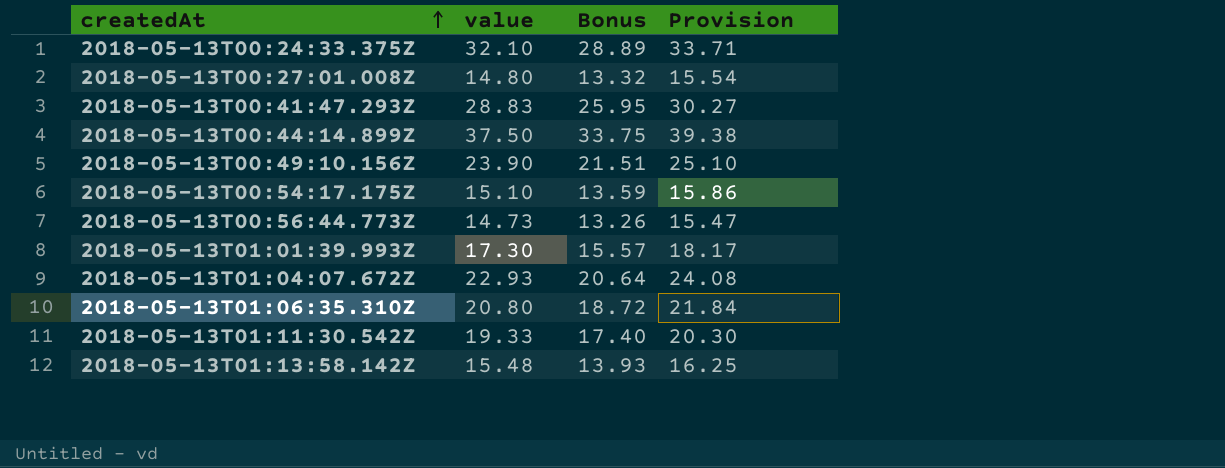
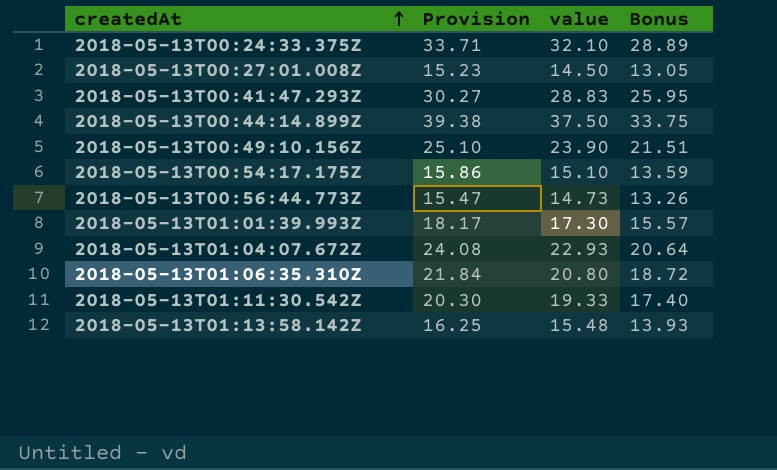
column Provision | position: 4 -> 2
2018-05-13T00:27:01.008Z | Provision: 15.54 -> 15.23
2018-05-13T00:27:01.008Z | value: 14.80 -> 14.50
2018-05-13T00:27:01.008Z | Bonus: 13.32 -> 13.05

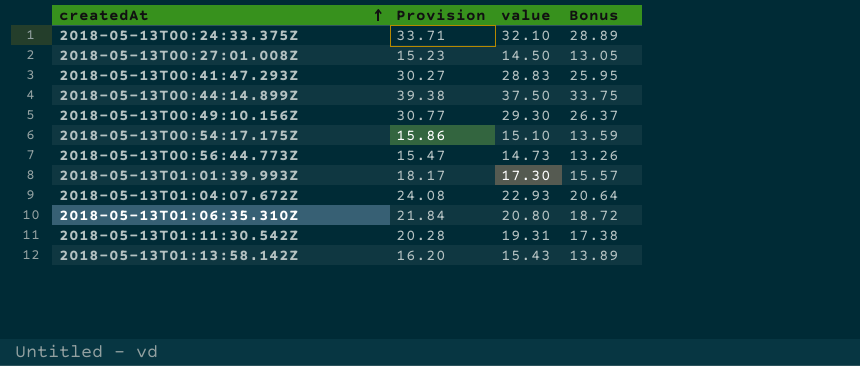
2018-05-13T00:49:10.156Z | Provision: 25.10 -> 30.77
2018-05-13T00:49:10.156Z | value: 23.90 -> 29.30
2018-05-13T00:49:10.156Z | Bonus: 21.51 -> 26.37
2018-05-13T01:11:30.542Z | Provision: 20.30 -> 20.28
2018-05-13T01:11:30.542Z | value: 19.33 -> 19.31
2018-05-13T01:11:30.542Z | Bonus: 17.40 -> 17.38
2018-05-13T01:13:58.142Z | Provision: 16.25 -> 16.20
2018-05-13T01:13:58.142Z | value: 15.48 -> 15.43
2018-05-13T01:13:58.142Z | Bonus: 13.93 -> 13.89

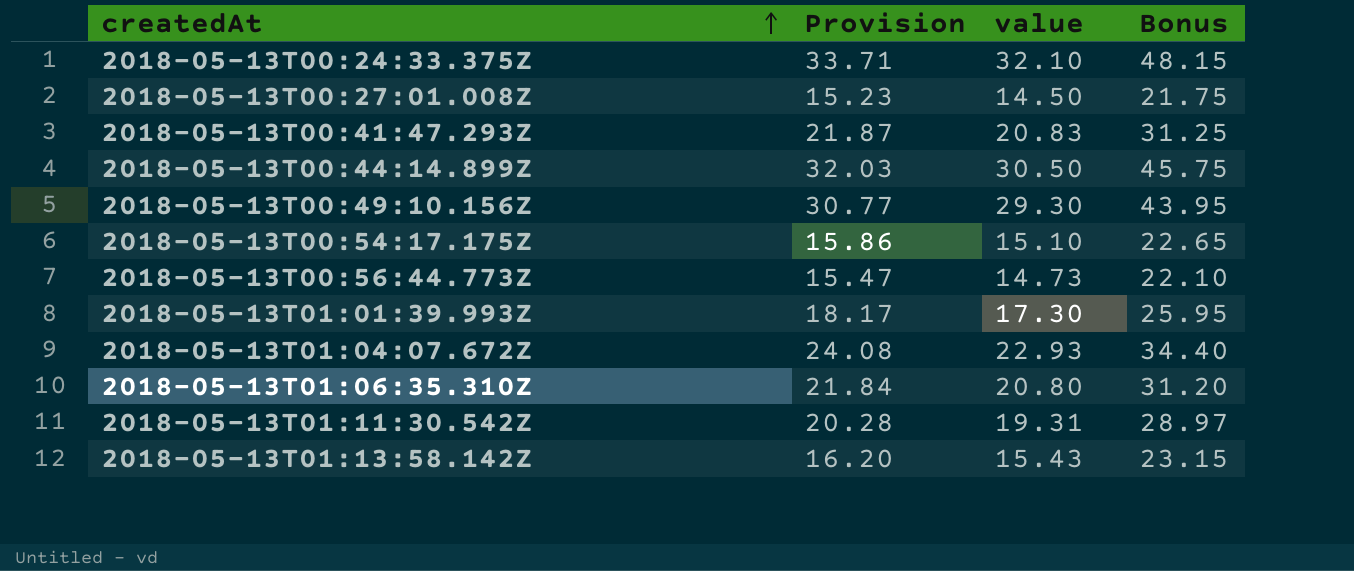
column Bonus | formula: [value] * 0.9 -> [value] * 1.5
2018-05-13T00:41:47.293Z | Provision: 30.27 -> 21.87
2018-05-13T00:41:47.293Z | value: 28.83 -> 20.83
2018-05-13T00:44:14.899Z | Provision: 39.38 -> 32.03
2018-05-13T00:44:14.899Z | value: 37.50 -> 30.50

